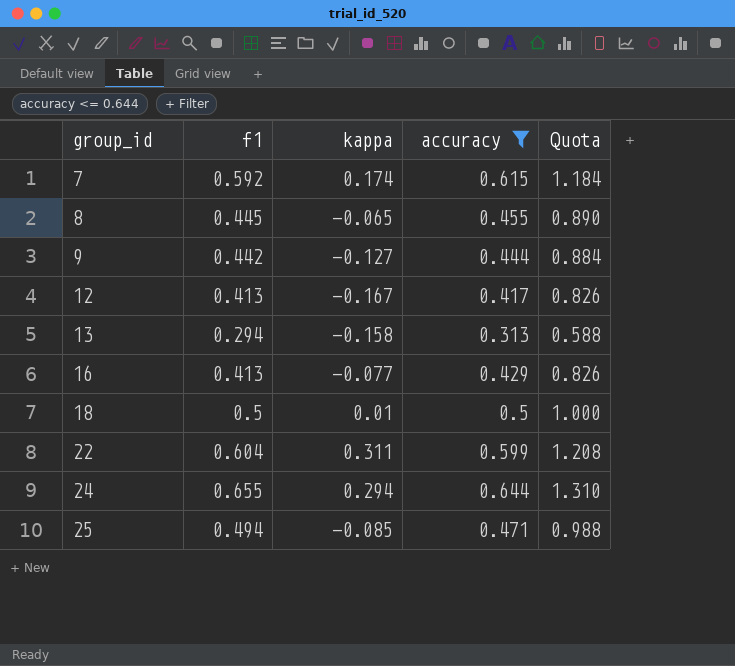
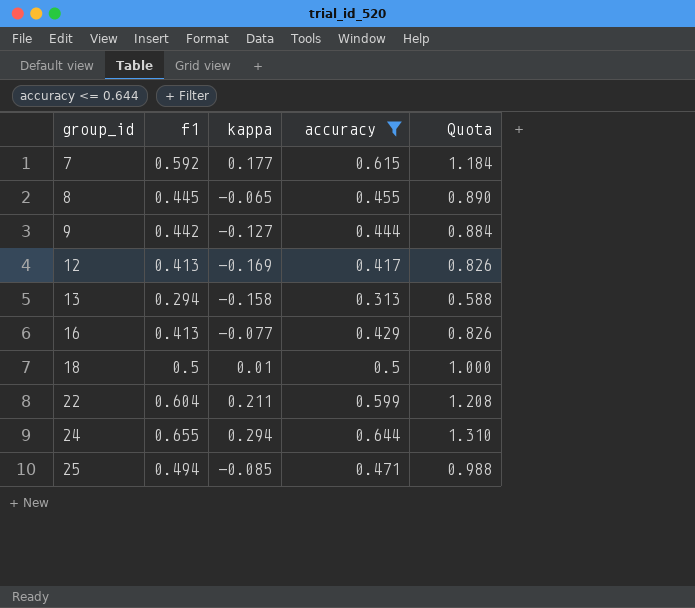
7 | kappa: 0.174 -> 0.177
12 | kappa: -0.167 -> -0.169
22 | kappa: 0.311 -> 0.211

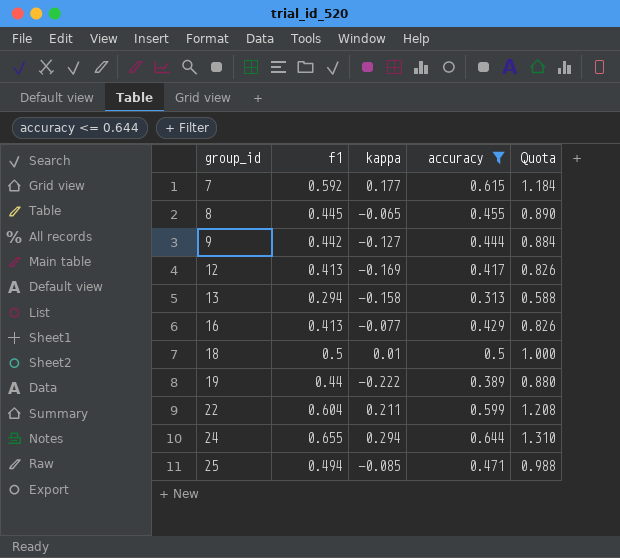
row 19: none -> 0.44 | -0.222 | 0.389 | 0.880

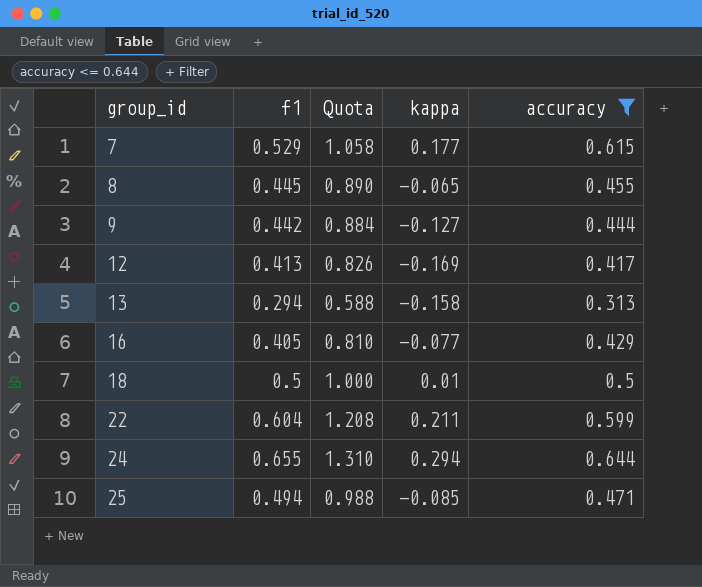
column Quota | position: 5 -> 3
row 19: 0.44 | -0.222 | 0.389 | 0.880 -> none
7 | f1: 0.592 -> 0.529
7 | Quota: 1.184 -> 1.058
16 | f1: 0.413 -> 0.405
16 | Quota: 0.826 -> 0.810

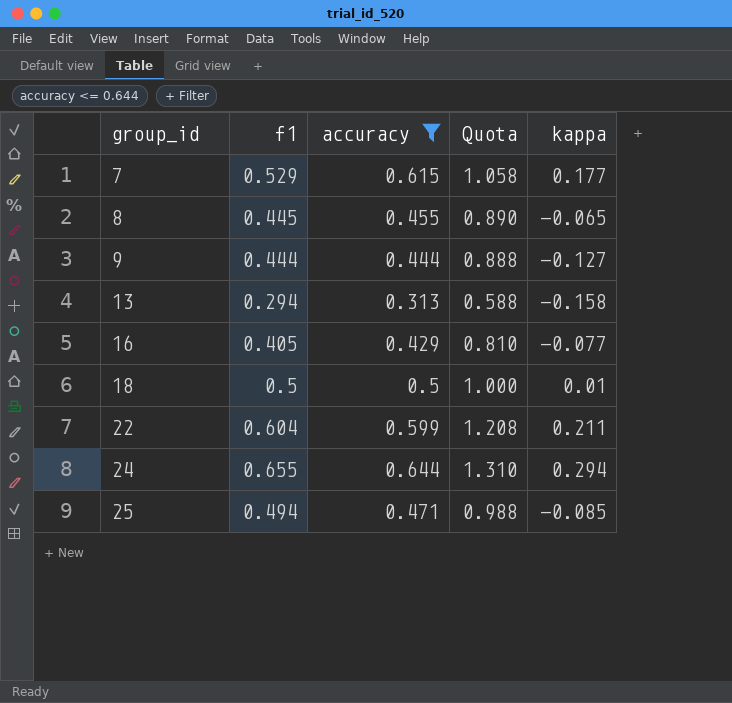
column accuracy | position: 5 -> 3
row 12: 0.413 | 0.826 | -0.169 | 0.417 -> none
9 | f1: 0.442 -> 0.444
9 | Quota: 0.884 -> 0.888

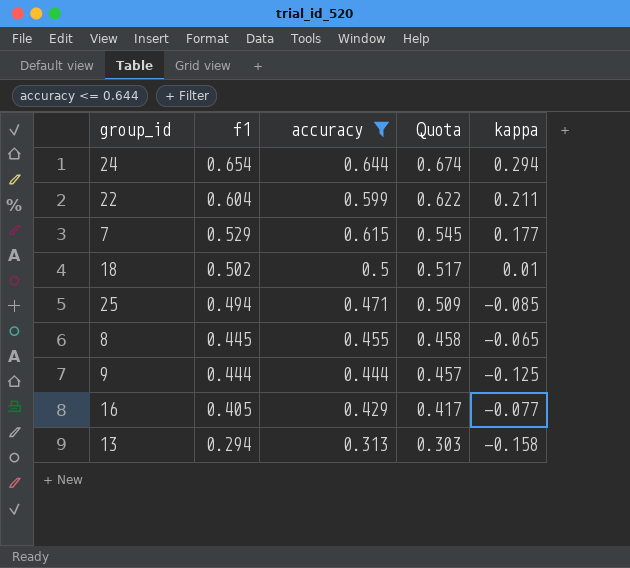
row order: group_id ascending -> f1 descending
column Quota | formula: [f1] * 2 -> [f1] * 1.03
24 | f1: 0.655 -> 0.654
18 | f1: 0.5 -> 0.502
9 | kappa: -0.127 -> -0.125

